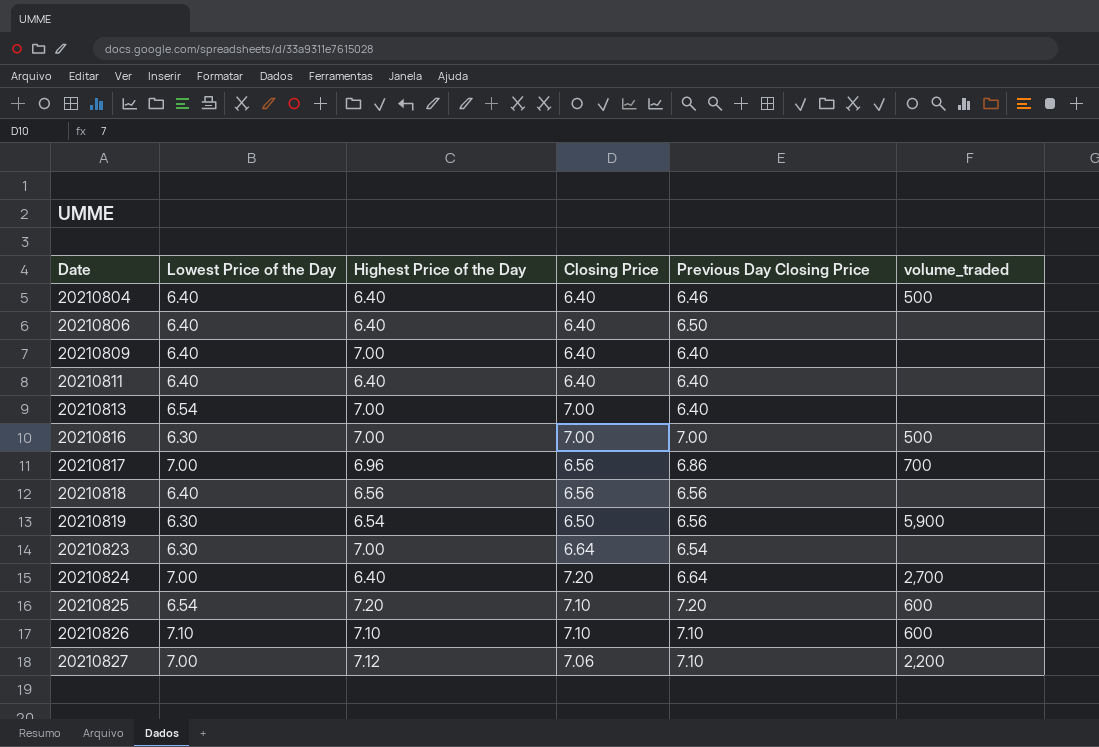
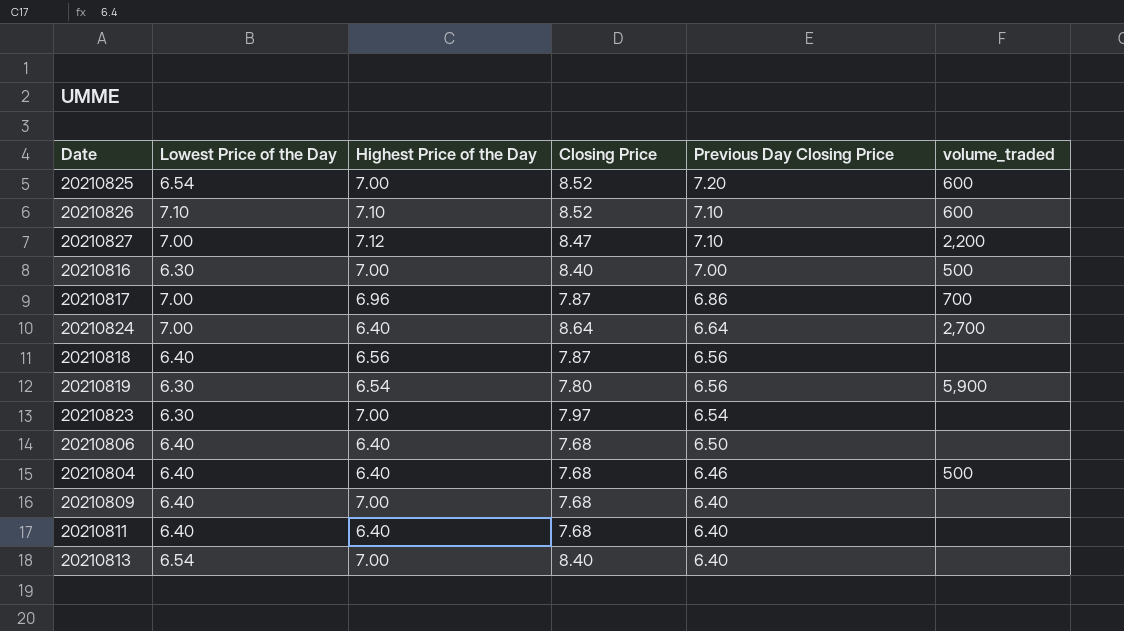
row order: Date ascending -> Previous Day Closing Price descending
20210825 | Highest Price of the Day: 7.20 -> 7.00
20210825 | Closing Price: 7.10 -> 8.52
20210826 | Closing Price: 7.10 -> 8.52
20210827 | Closing Price: 7.06 -> 8.47
20210816 | Closing Price: 7.00 -> 8.40
20210817 | Closing Price: 6.56 -> 7.87
20210824 | Closing Price: 7.20 -> 8.64
20210818 | Closing Price: 6.56 -> 7.87
20210819 | Closing Price: 6.50 -> 7.80
20210823 | Closing Price: 6.64 -> 7.97
20210806 | Closing Price: 6.40 -> 7.68
20210804 | Closing Price: 6.40 -> 7.68
20210809 | Closing Price: 6.40 -> 7.68
20210811 | Closing Price: 6.40 -> 7.68
20210813 | Closing Price: 7.00 -> 8.40

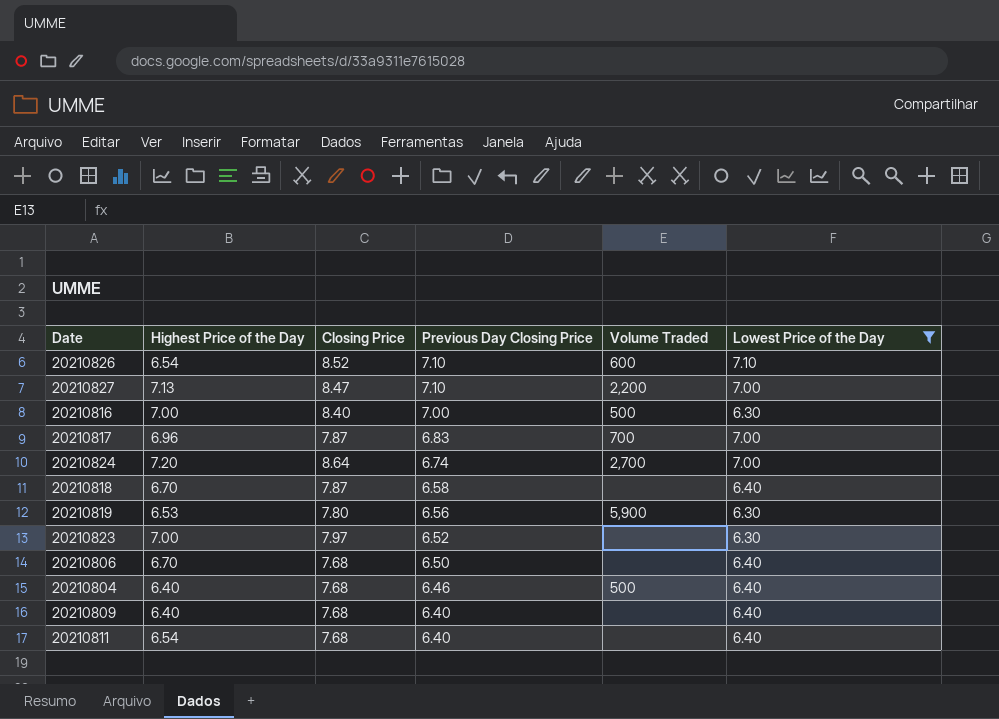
filter: none -> Lowest Price of the Day != 6.54
column name: volume_traded -> Volume Traded
column Lowest Price of the Day | position: 2 -> 6
20210826 | Highest Price of the Day: 7.10 -> 6.54
20210827 | Highest Price of the Day: 7.12 -> 7.13
20210817 | Previous Day Closing Price: 6.86 -> 6.83
20210824 | Highest Price of the Day: 6.40 -> 7.20
20210824 | Previous Day Closing Price: 6.64 -> 6.74
20210818 | Highest Price of the Day: 6.56 -> 6.70
20210818 | Previous Day Closing Price: 6.56 -> 6.58
20210819 | Highest Price of the Day: 6.54 -> 6.53
20210823 | Previous Day Closing Price: 6.54 -> 6.52
20210806 | Highest Price of the Day: 6.40 -> 6.70
20210809 | Highest Price of the Day: 7.00 -> 6.40
20210811 | Highest Price of the Day: 6.40 -> 6.54

